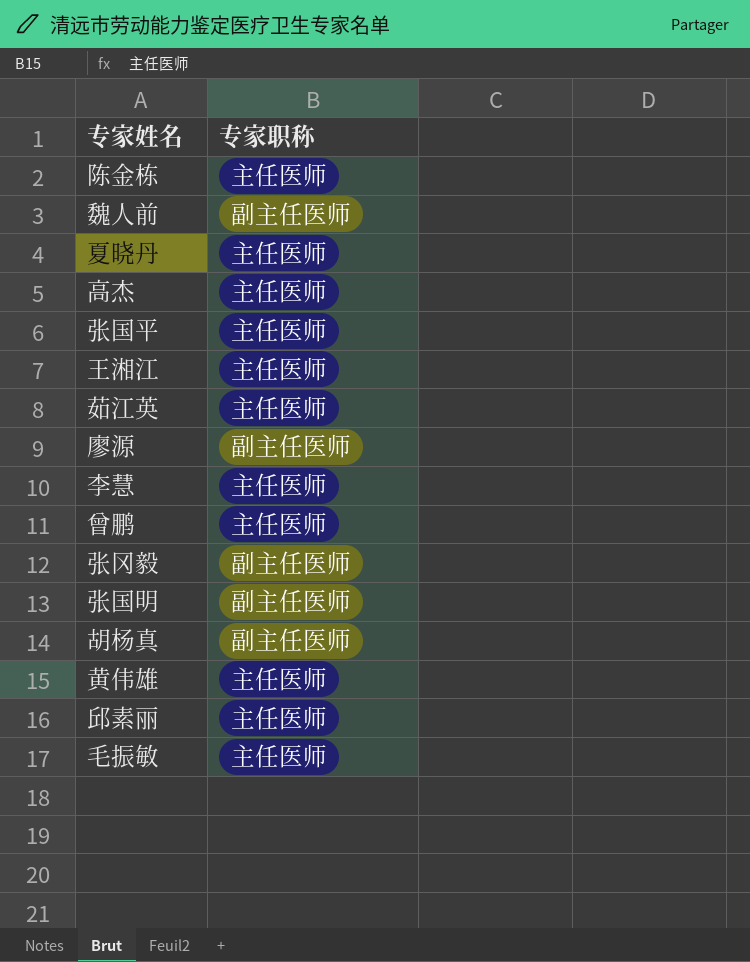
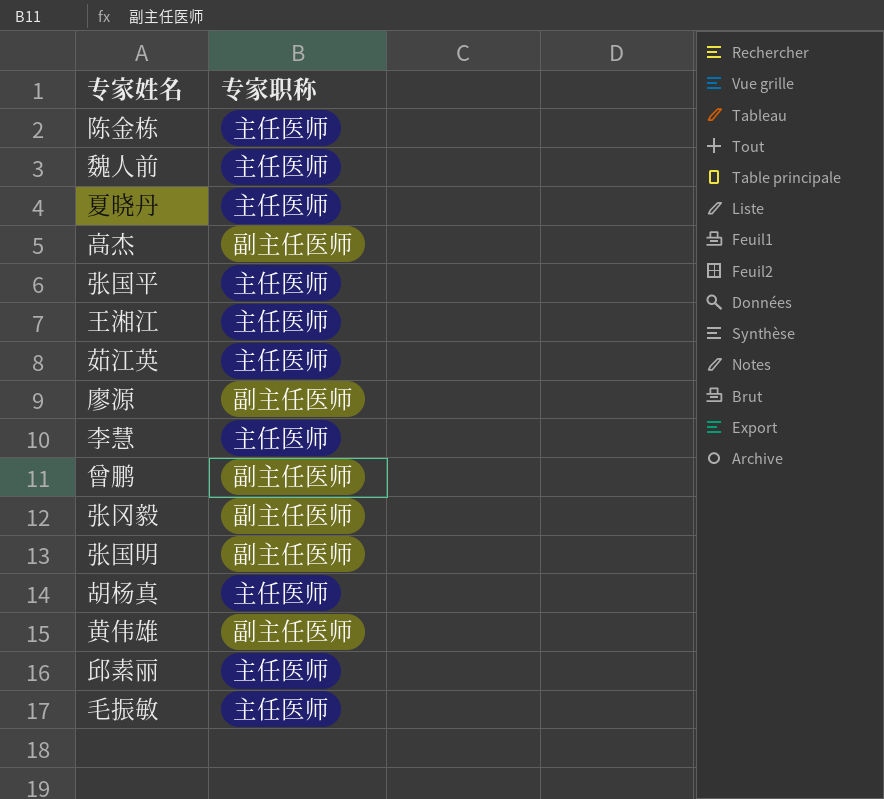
魏人前 | 专家职称: 副主任医师 -> 主任医师
高杰 | 专家职称: 主任医师 -> 副主任医师
曾鹏 | 专家职称: 主任医师 -> 副主任医师
胡杨真 | 专家职称: 副主任医师 -> 主任医师
黄伟雄 | 专家职称: 主任医师 -> 副主任医师

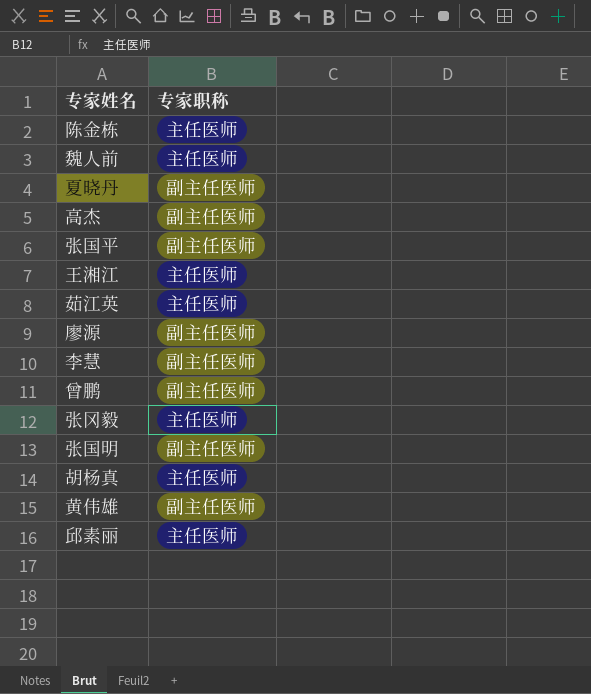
row 毛振敏: 主任医师 -> none
夏晓丹 | 专家职称: 主任医师 -> 副主任医师
张国平 | 专家职称: 主任医师 -> 副主任医师
李慧 | 专家职称: 主任医师 -> 副主任医师
张冈毅 | 专家职称: 副主任医师 -> 主任医师

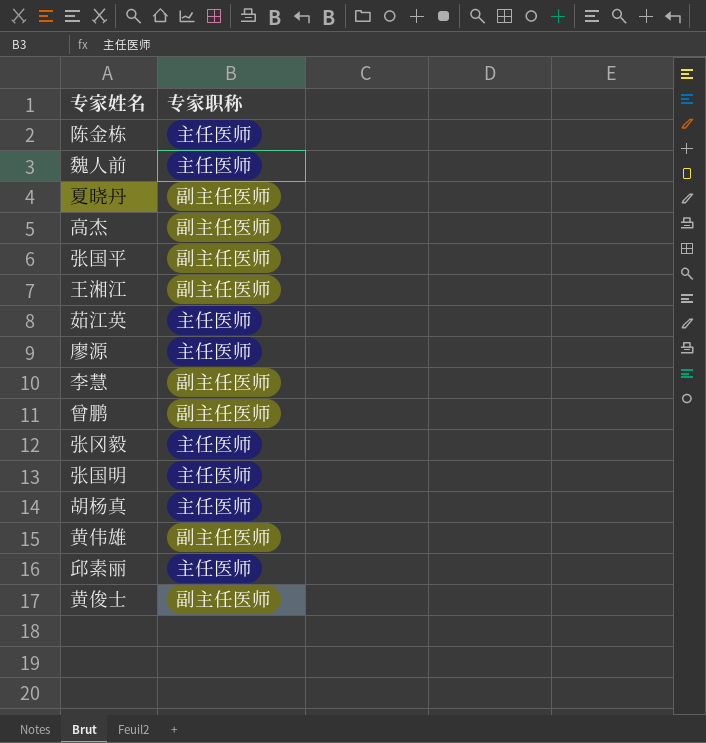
王湘江 | 专家职称: 主任医师 -> 副主任医师
廖源 | 专家职称: 副主任医师 -> 主任医师
张国明 | 专家职称: 副主任医师 -> 主任医师
row 黄俊士: none -> 副主任医师

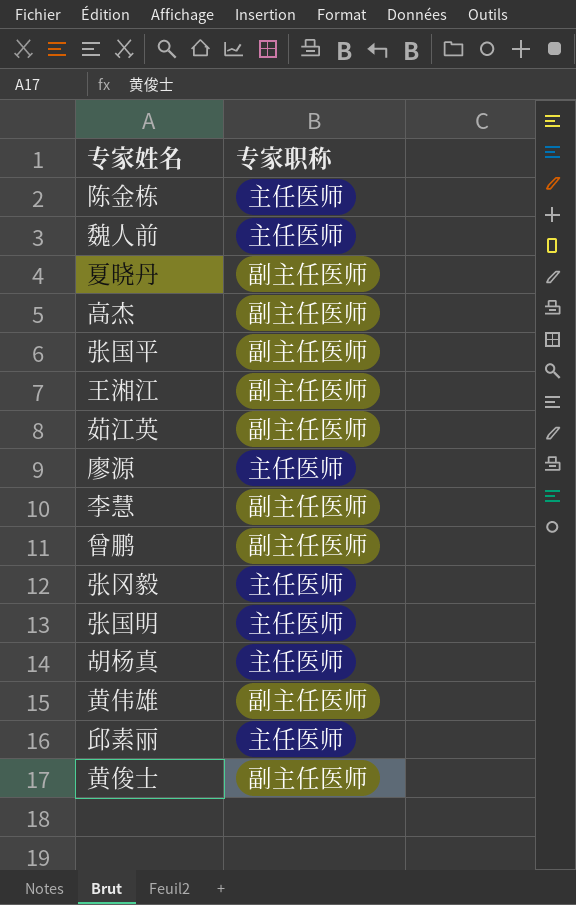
茹江英 | 专家职称: 主任医师 -> 副主任医师

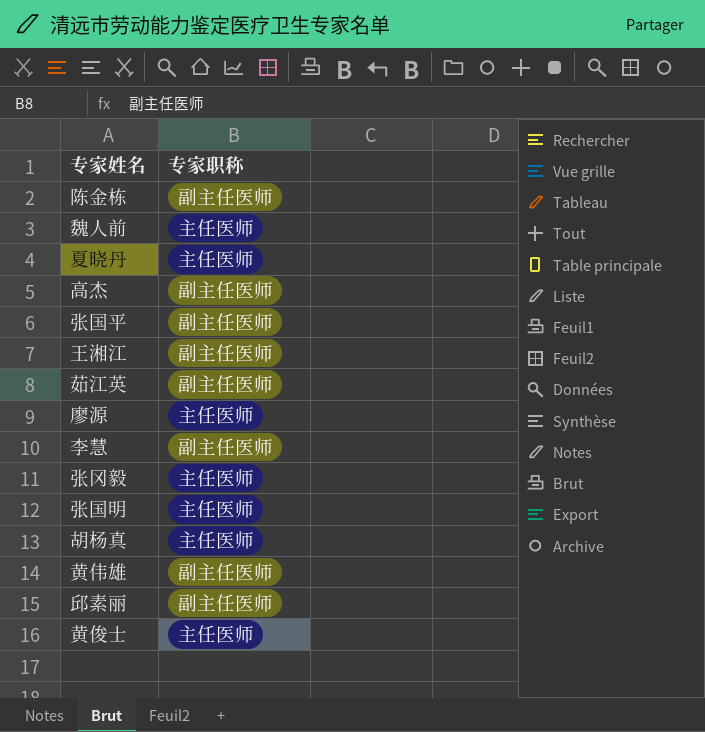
row 曾鹏: 副主任医师 -> none
陈金栋 | 专家职称: 主任医师 -> 副主任医师
夏晓丹 | 专家职称: 副主任医师 -> 主任医师
邱素丽 | 专家职称: 主任医师 -> 副主任医师
黄俊士 | 专家职称: 副主任医师 -> 主任医师

